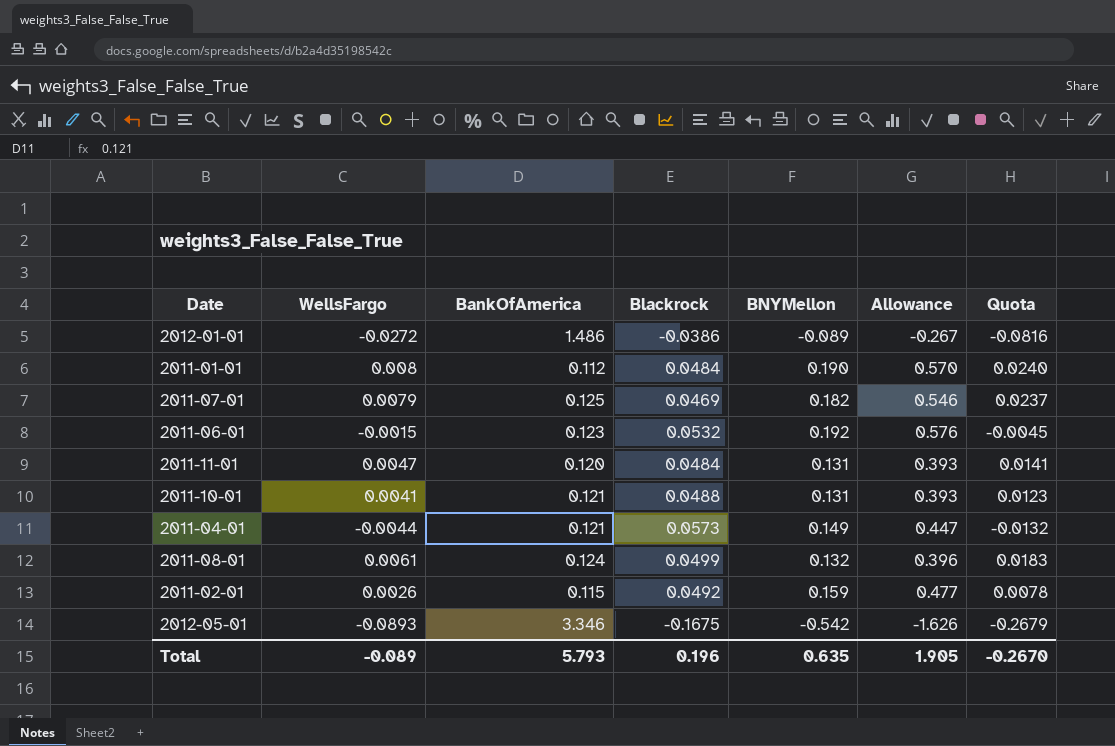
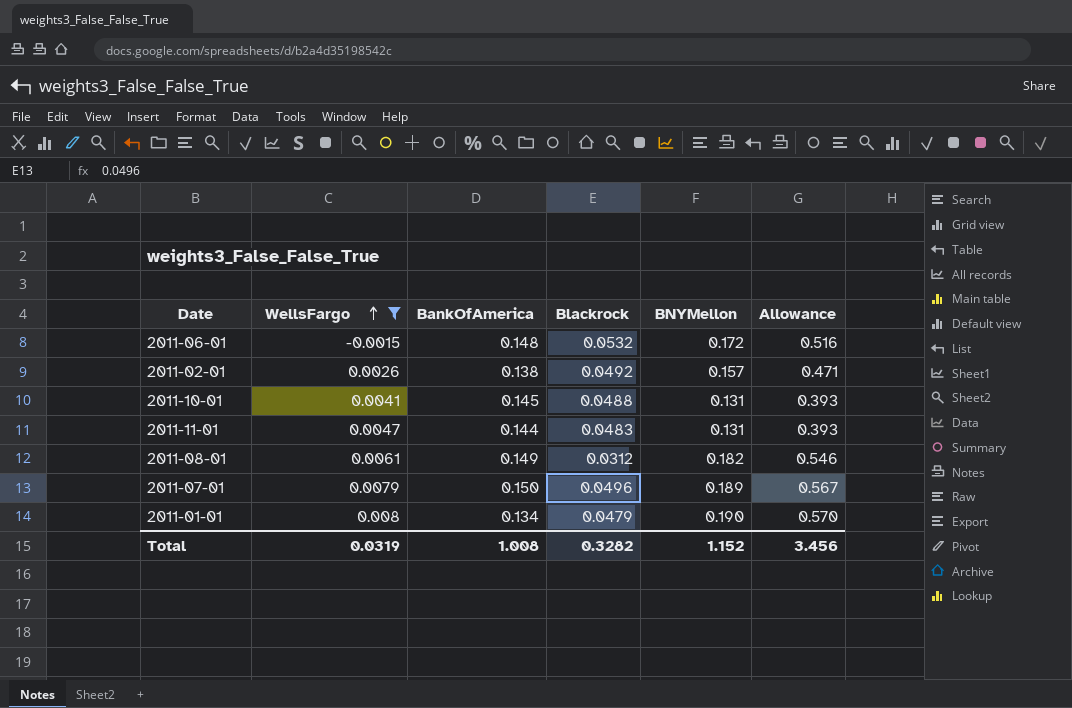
filter: none -> WellsFargo >= -0.0015
row order: none -> WellsFargo ascending
column Quota | formula: [WellsFargo] * 3 -> none
2011-06-01 | BankOfAmerica: 0.123 -> 0.148
2011-06-01 | BNYMellon: 0.192 -> 0.172
2011-06-01 | Allowance: 0.576 -> 0.516
2011-02-01 | BankOfAmerica: 0.115 -> 0.138
2011-02-01 | BNYMellon: 0.159 -> 0.157
2011-02-01 | Allowance: 0.477 -> 0.471
2011-10-01 | BankOfAmerica: 0.121 -> 0.145
2011-11-01 | BankOfAmerica: 0.120 -> 0.144
2011-11-01 | Blackrock: 0.0484 -> 0.0483
2011-08-01 | BankOfAmerica: 0.124 -> 0.149
2011-08-01 | Blackrock: 0.0499 -> 0.0312
2011-08-01 | BNYMellon: 0.132 -> 0.182
2011-08-01 | Allowance: 0.396 -> 0.546
2011-07-01 | BankOfAmerica: 0.125 -> 0.150
2011-07-01 | Blackrock: 0.0469 -> 0.0496
2011-07-01 | BNYMellon: 0.182 -> 0.189
2011-07-01 | Allowance: 0.546 -> 0.567
2011-01-01 | BankOfAmerica: 0.112 -> 0.134
2011-01-01 | Blackrock: 0.0484 -> 0.0479
Total | WellsFargo: -0.089 -> 0.0319
Total | BankOfAmerica: 5.793 -> 1.008
Total | Blackrock: 0.196 -> 0.3282
Total | BNYMellon: 0.635 -> 1.152
Total | Allowance: 1.905 -> 3.456

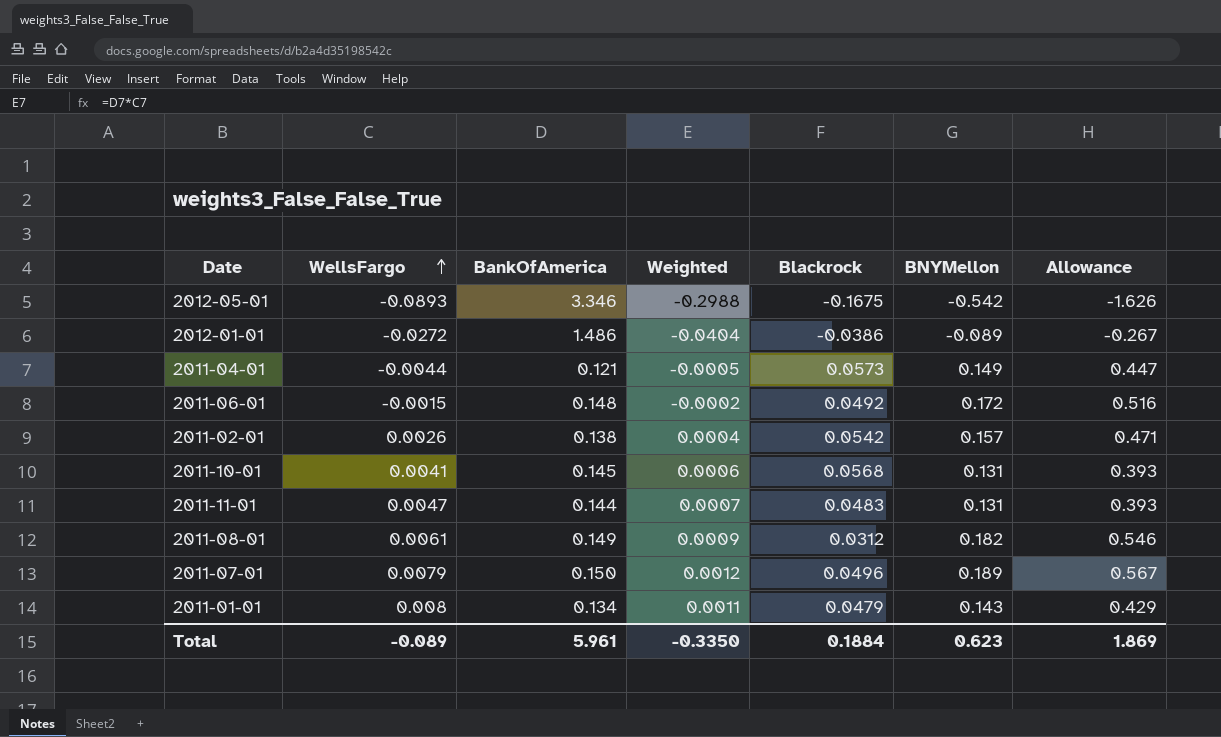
filter: WellsFargo >= -0.0015 -> none
column Weighted | formula: none -> [WellsFargo] * [BankOfAmerica]
2011-06-01 | Blackrock: 0.0532 -> 0.0492
2011-02-01 | Blackrock: 0.0492 -> 0.0542
2011-10-01 | Blackrock: 0.0488 -> 0.0568
2011-01-01 | BNYMellon: 0.190 -> 0.143
2011-01-01 | Allowance: 0.570 -> 0.429
Total | WellsFargo: 0.0319 -> -0.089
Total | BankOfAmerica: 1.008 -> 5.961
Total | Blackrock: 0.3282 -> 0.1884
Total | BNYMellon: 1.152 -> 0.623
Total | Allowance: 3.456 -> 1.869

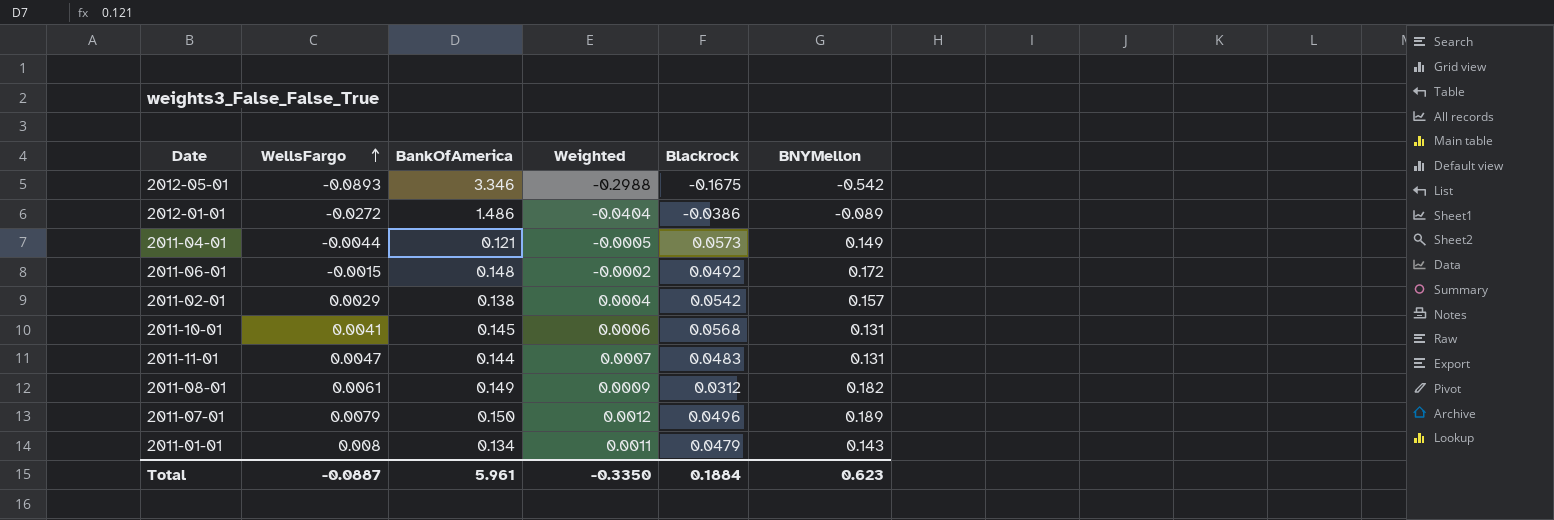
column Allowance | formula: [BNYMellon] * 3 -> none
2011-02-01 | WellsFargo: 0.0026 -> 0.0029
Total | WellsFargo: -0.089 -> -0.0887

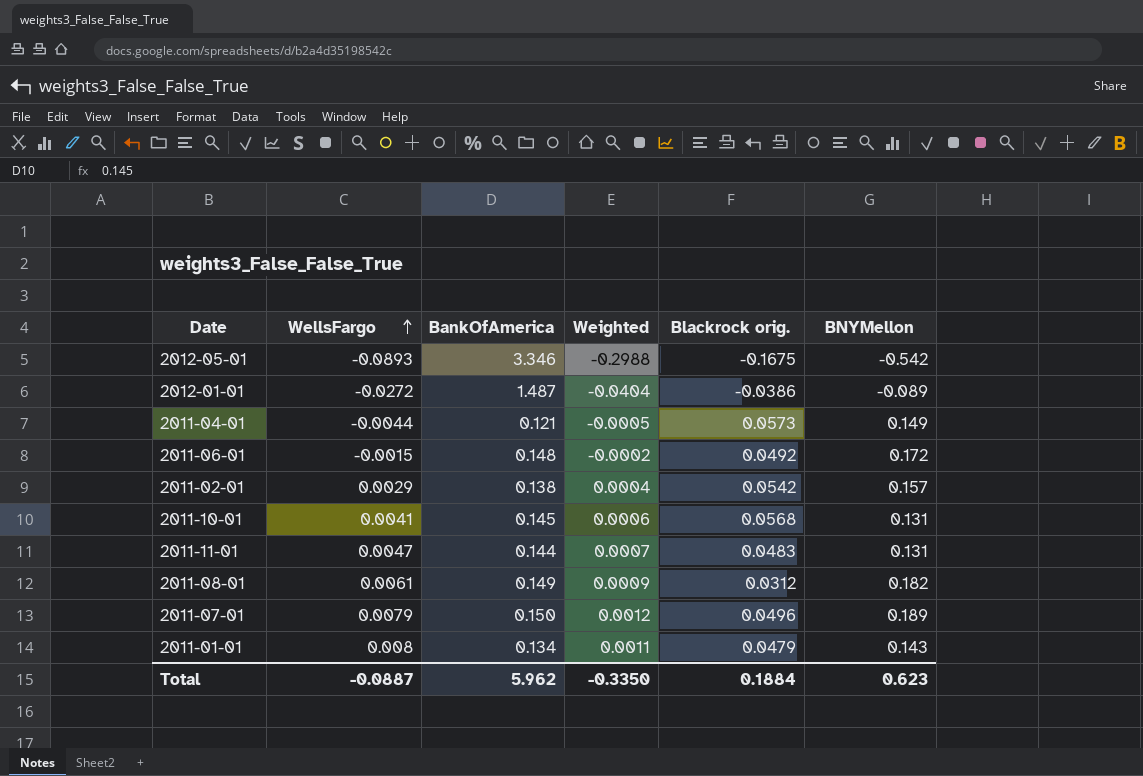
column name: Blackrock -> Blackrock orig.
2012-01-01 | BankOfAmerica: 1.486 -> 1.487
Total | BankOfAmerica: 5.961 -> 5.962

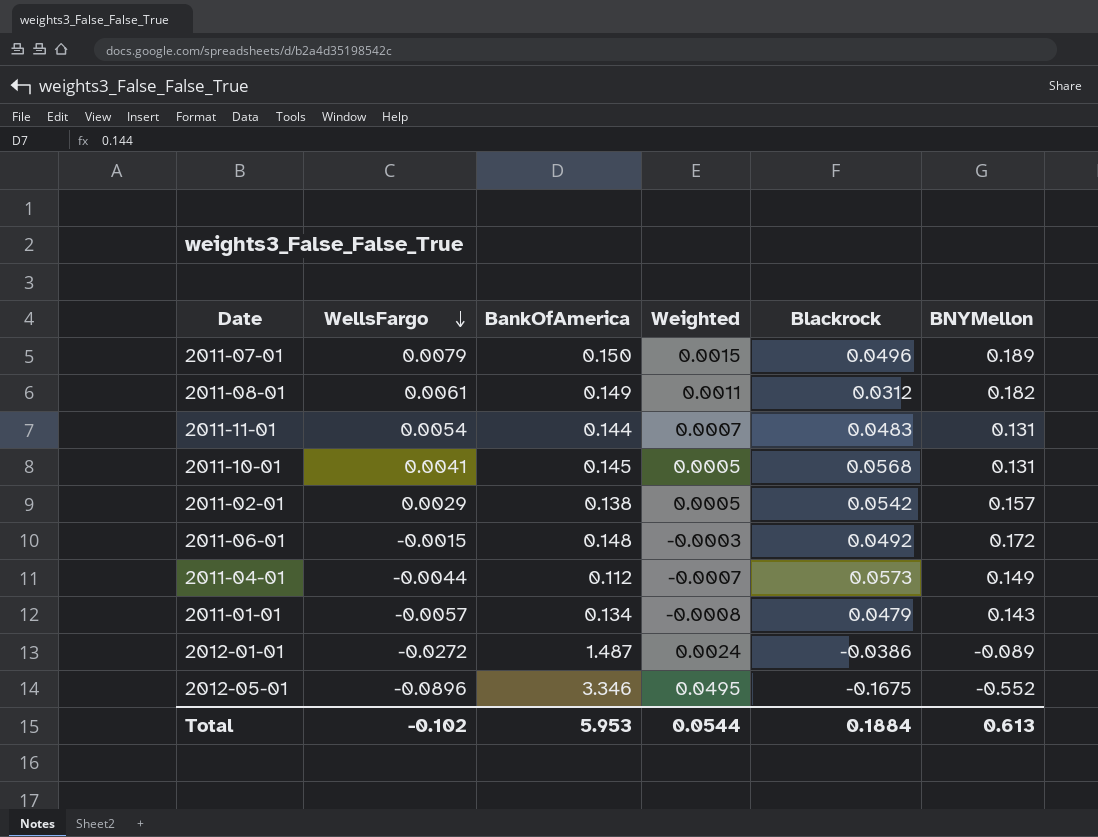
row order: WellsFargo ascending -> WellsFargo descending
column Weighted | formula: [WellsFargo] * [BankOfAmerica] -> [WellsFargo] * [BNYMellon]
column name: Blackrock orig. -> Blackrock
2011-11-01 | WellsFargo: 0.0047 -> 0.0054
2011-04-01 | BankOfAmerica: 0.121 -> 0.112
2011-01-01 | WellsFargo: 0.008 -> -0.0057
2012-05-01 | WellsFargo: -0.0893 -> -0.0896
2012-05-01 | BNYMellon: -0.542 -> -0.552
Total | WellsFargo: -0.0887 -> -0.102
Total | BankOfAmerica: 5.962 -> 5.953
Total | Weighted: -0.3350 -> 0.0544
Total | BNYMellon: 0.623 -> 0.613

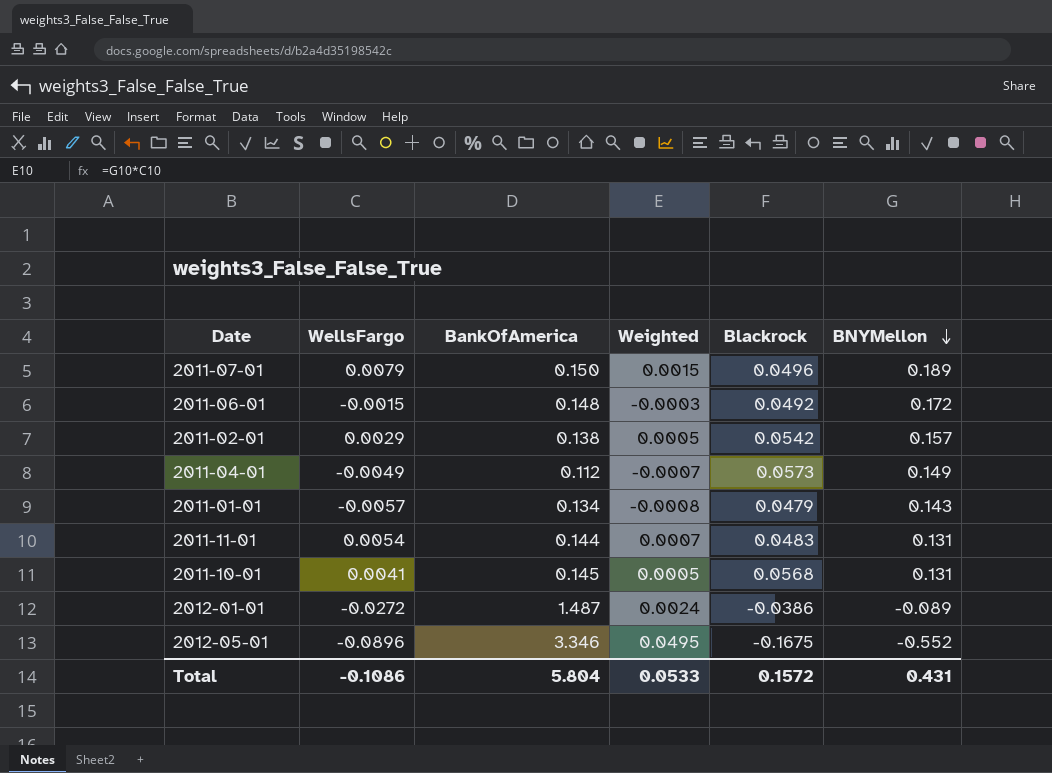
row order: WellsFargo descending -> BNYMellon descending
row 2011-08-01: 0.0061 | 0.149 | 0.0011 | 0.0312 | 0.182 -> none
2011-04-01 | WellsFargo: -0.0044 -> -0.0049
Total | WellsFargo: -0.102 -> -0.1086
Total | BankOfAmerica: 5.953 -> 5.804
Total | Weighted: 0.0544 -> 0.0533
Total | Blackrock: 0.1884 -> 0.1572
Total | BNYMellon: 0.613 -> 0.431

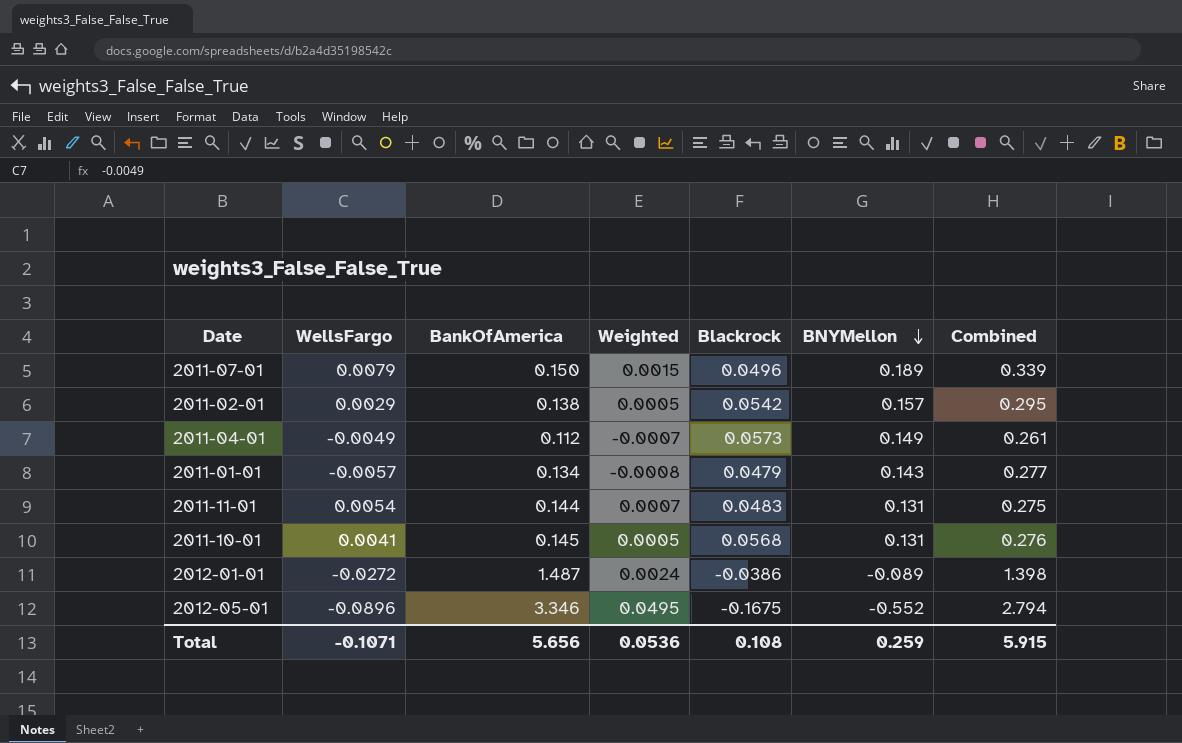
column Combined | formula: none -> [BankOfAmerica] + [BNYMellon]
row 2011-06-01: -0.0015 | 0.148 | -0.0003 | 0.0492 | 0.172 -> none
Total | WellsFargo: -0.1086 -> -0.1071
Total | BankOfAmerica: 5.804 -> 5.656
Total | Weighted: 0.0533 -> 0.0536
Total | Blackrock: 0.1572 -> 0.108
Total | BNYMellon: 0.431 -> 0.259

